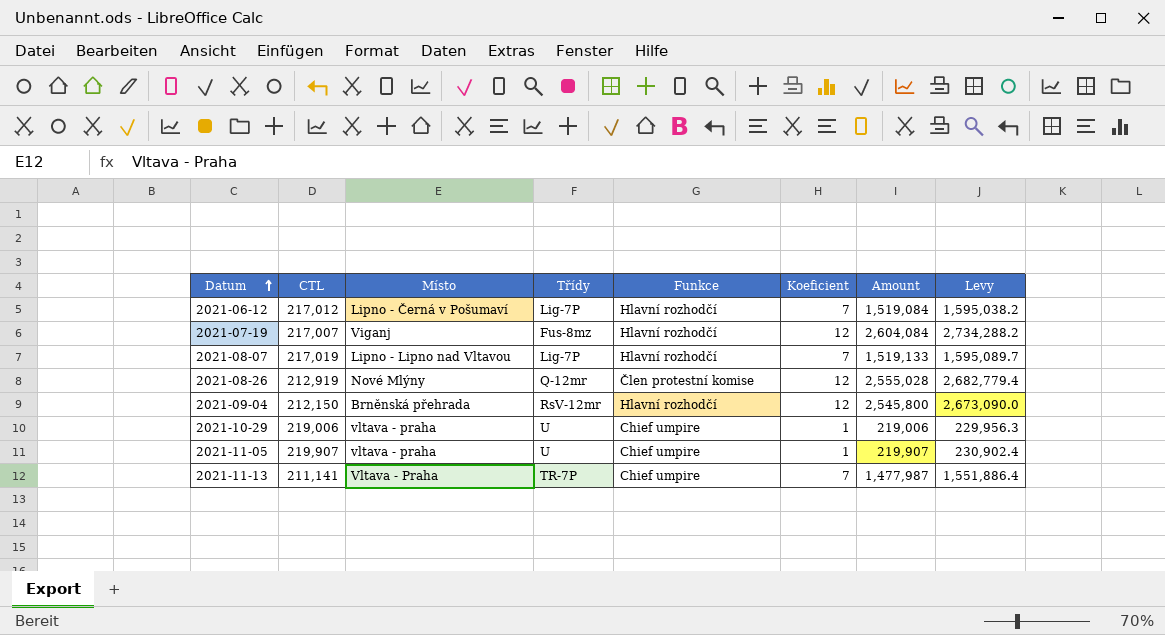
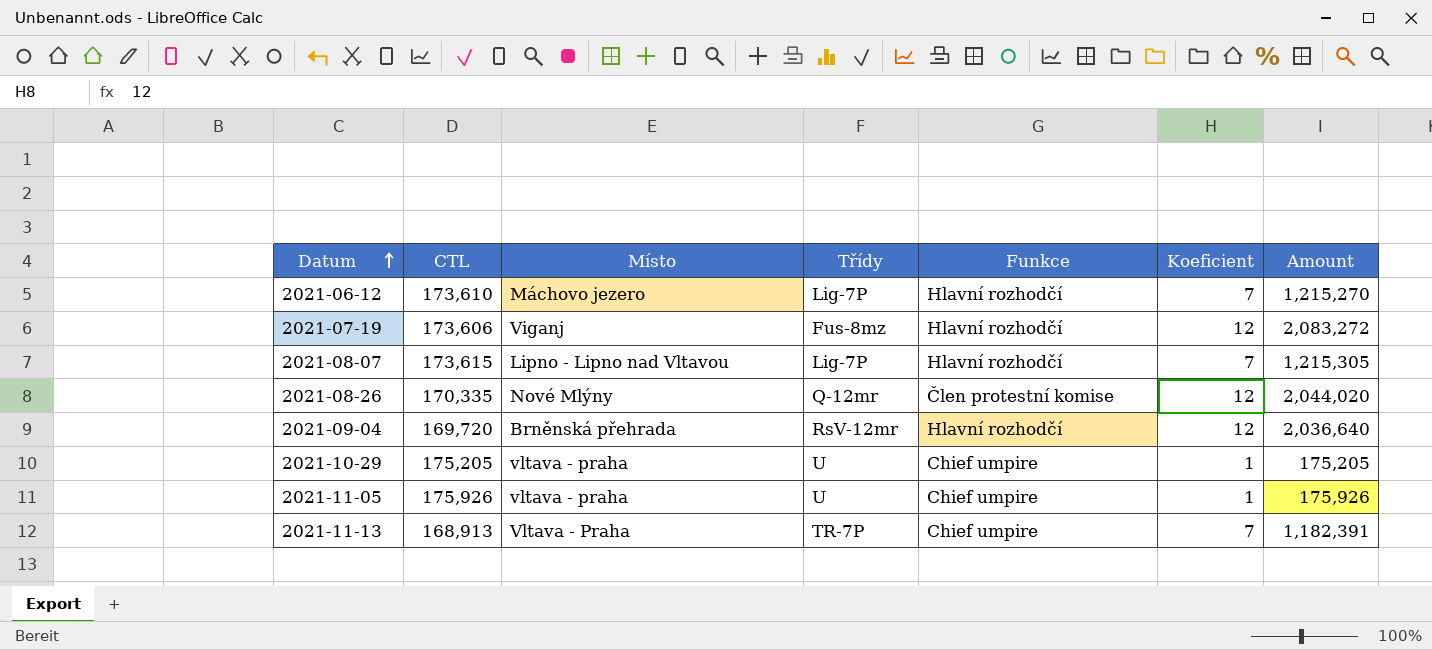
column Levy | formula: [Amount] * 1.05 -> none
2021-06-12 | CTL: 217,012 -> 173,610
2021-06-12 | Místo: Lipno - Černá v Pošumaví -> Máchovo jezero
2021-06-12 | Amount: 1,519,084 -> 1,215,270
2021-07-19 | CTL: 217,007 -> 173,606
2021-07-19 | Amount: 2,604,084 -> 2,083,272
2021-08-07 | CTL: 217,019 -> 173,615
2021-08-07 | Amount: 1,519,133 -> 1,215,305
2021-08-26 | CTL: 212,919 -> 170,335
2021-08-26 | Amount: 2,555,028 -> 2,044,020
2021-09-04 | CTL: 212,150 -> 169,720
2021-09-04 | Amount: 2,545,800 -> 2,036,640
2021-10-29 | CTL: 219,006 -> 175,205
2021-10-29 | Amount: 219,006 -> 175,205
2021-11-05 | CTL: 219,907 -> 175,926
2021-11-05 | Amount: 219,907 -> 175,926
2021-11-13 | CTL: 211,141 -> 168,913
2021-11-13 | Amount: 1,477,987 -> 1,182,391

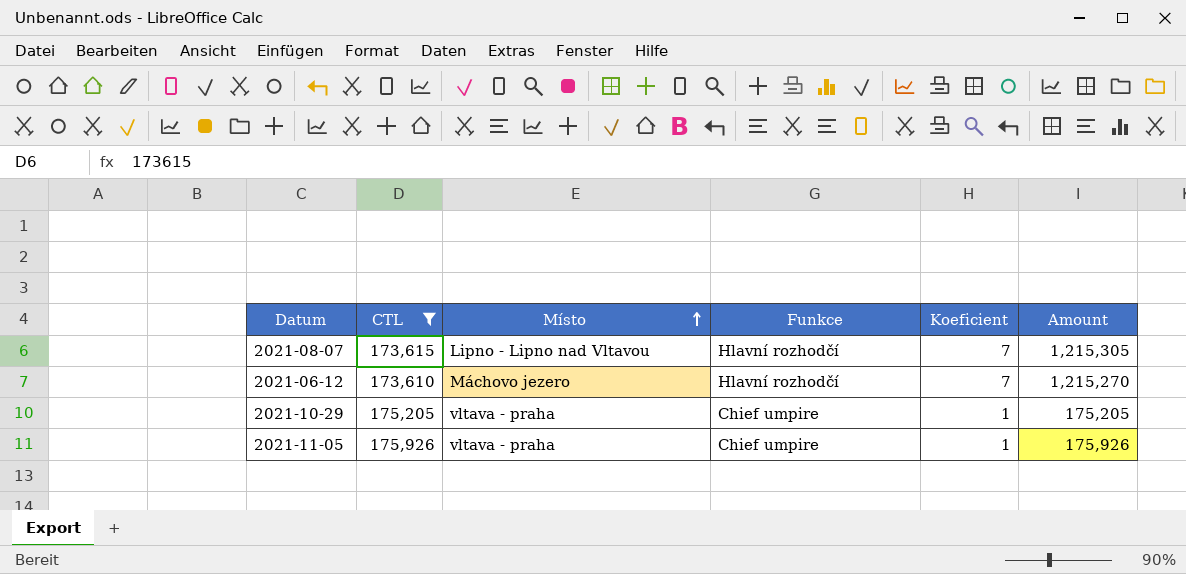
filter: none -> CTL >= 173,610
row order: Datum ascending -> Místo ascending
column Třídy | position: 4 -> none

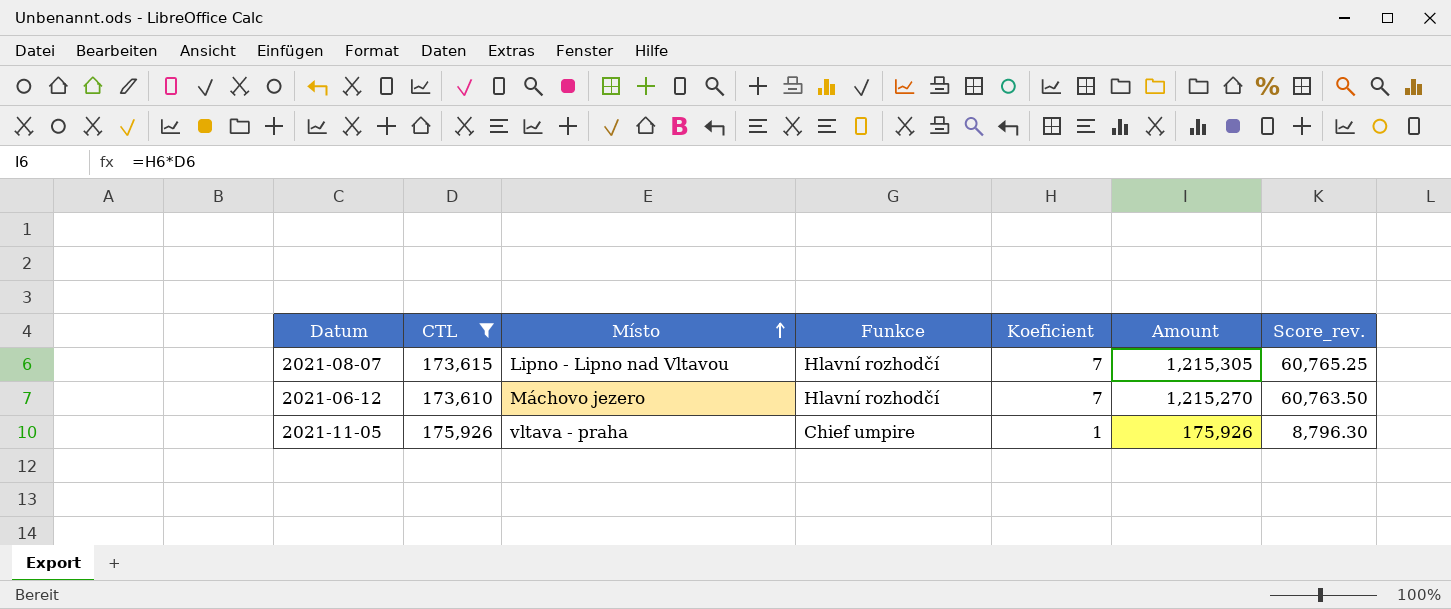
column Score_rev. | formula: none -> [Amount] * 0.05
row 2021-10-29: 175,205 | vltava - praha | Chief umpire | 1 | 175,205 -> none

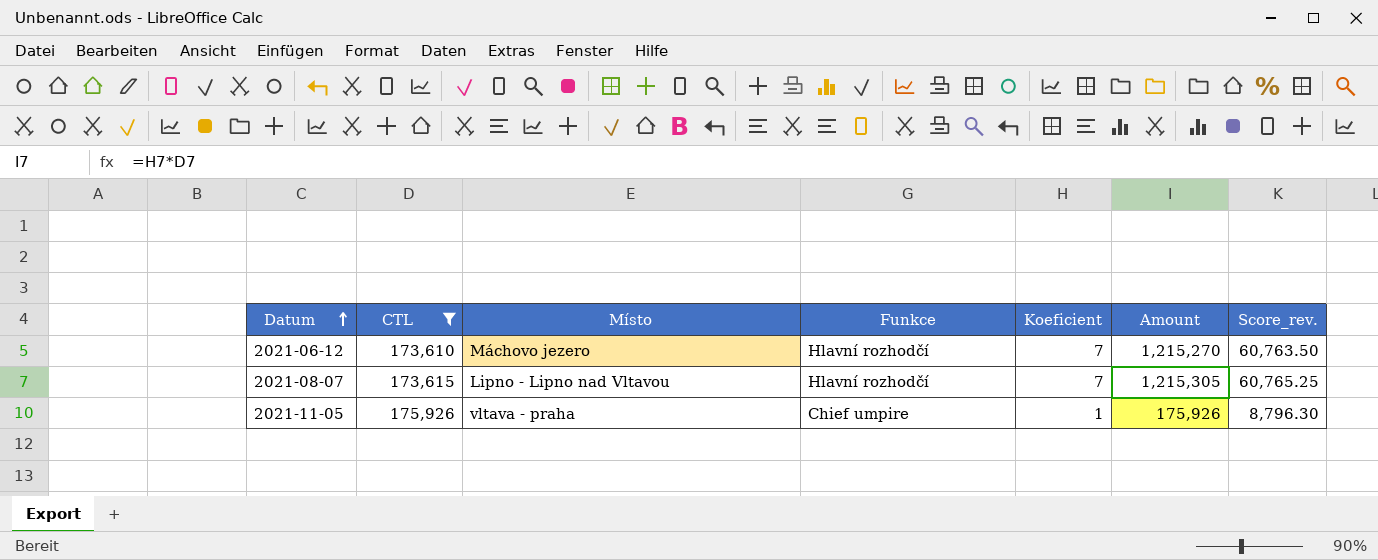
row order: Místo ascending -> Datum ascending

